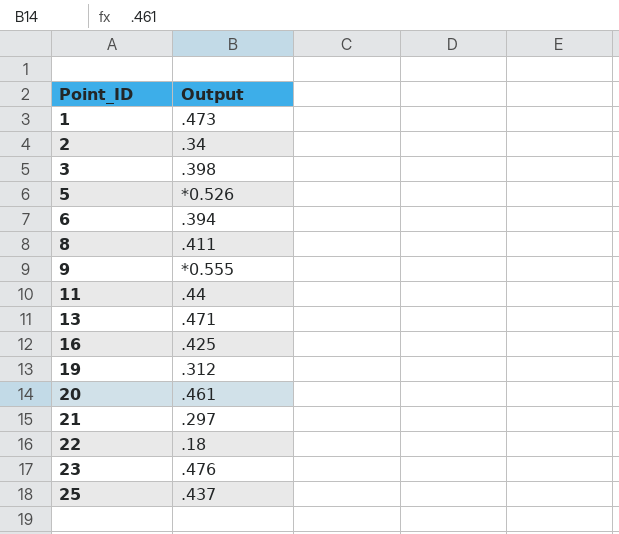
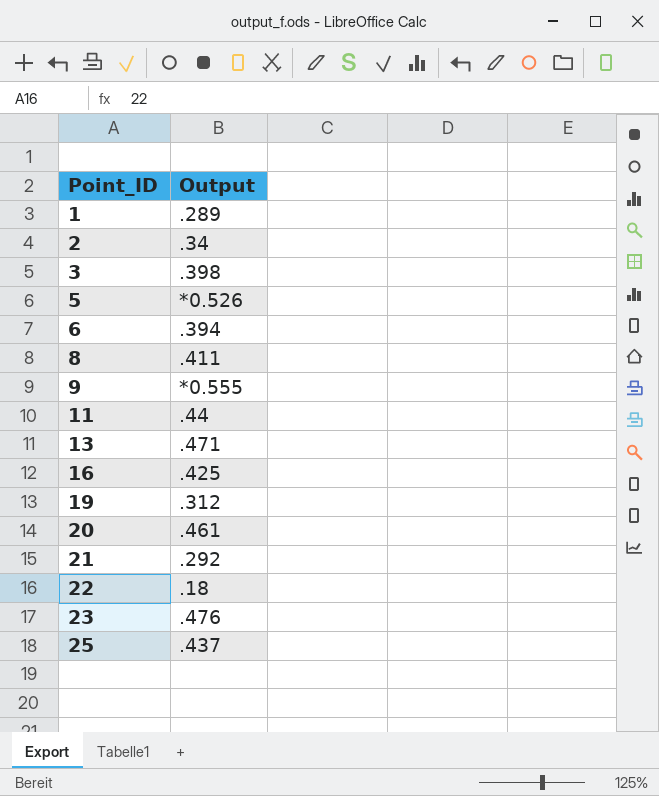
1 | Output: .473 -> .289
21 | Output: .297 -> .292

